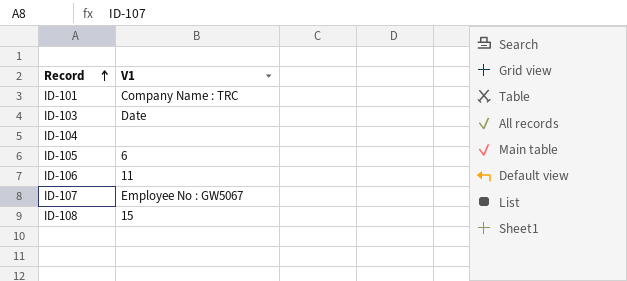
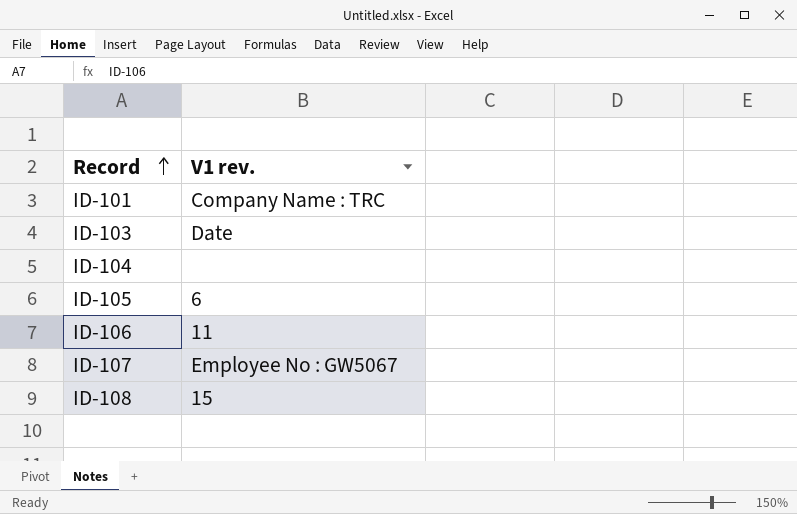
column name: V1 -> V1 rev.

